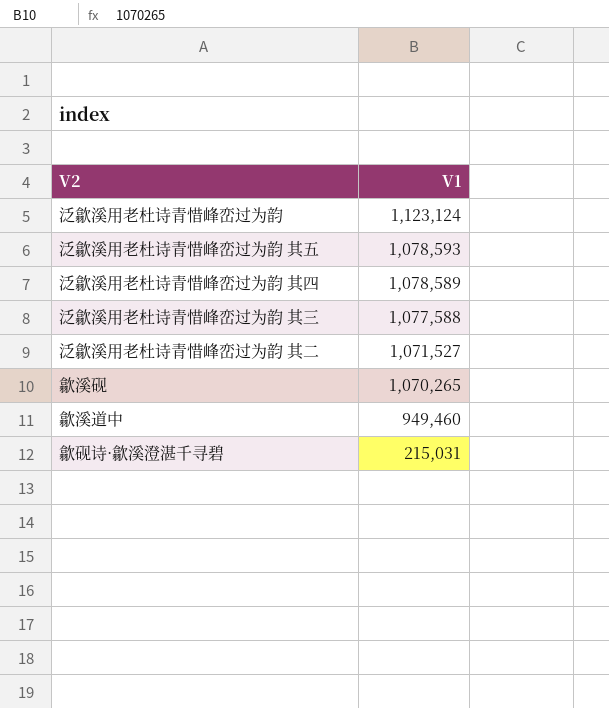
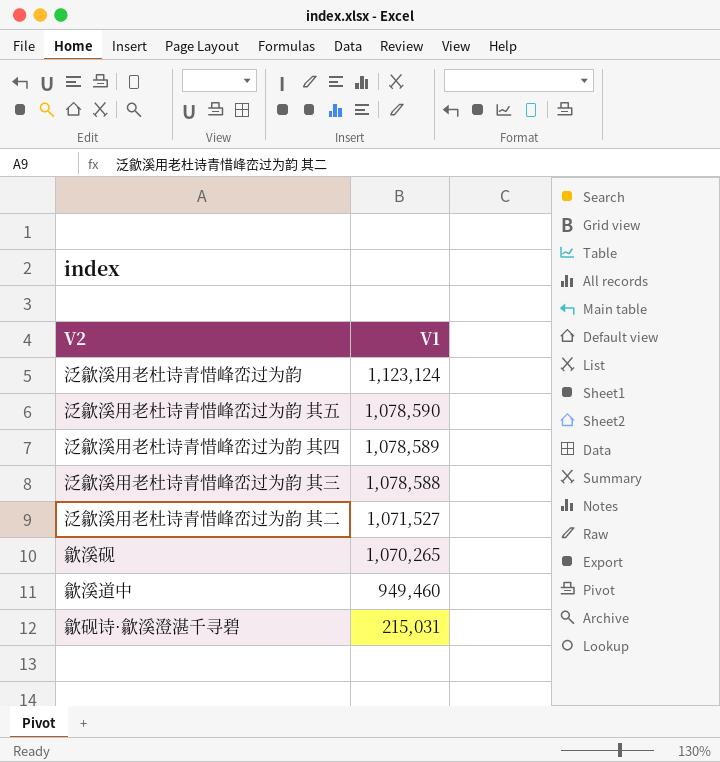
泛歙溪用老杜诗青惜峰峦过为韵 其五 | V1: 1,078,593 -> 1,078,590
泛歙溪用老杜诗青惜峰峦过为韵 其三 | V1: 1,077,588 -> 1,078,588

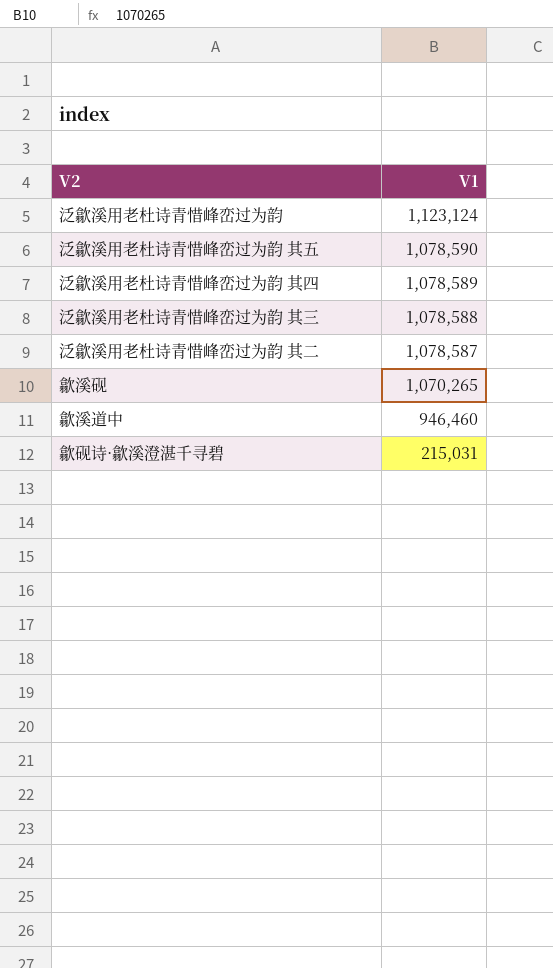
泛歙溪用老杜诗青惜峰峦过为韵 其二 | V1: 1,071,527 -> 1,078,587
歙溪道中 | V1: 949,460 -> 946,460

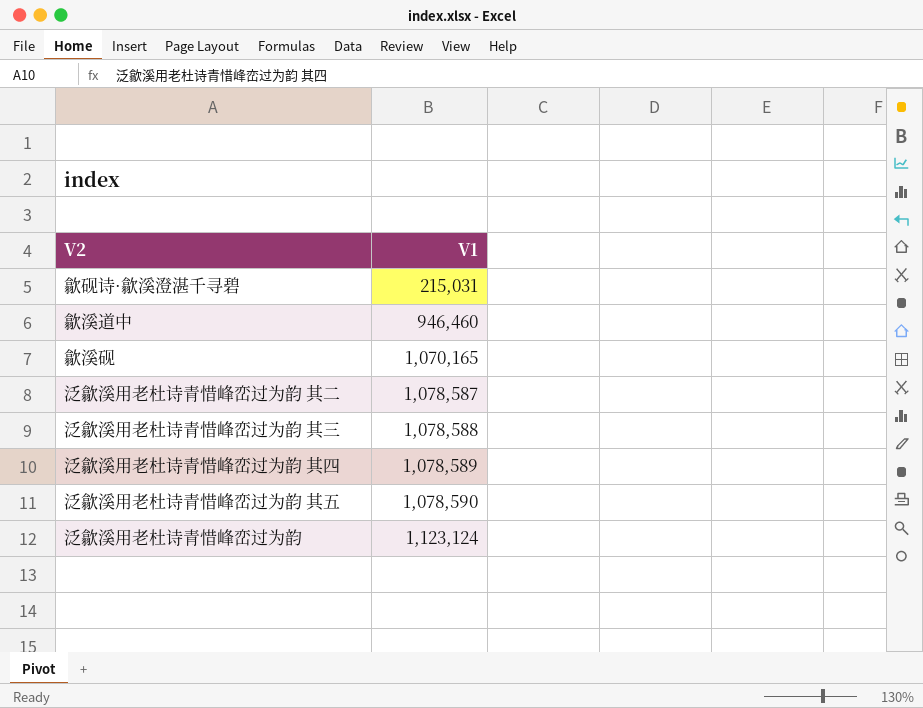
row order: V1 descending -> V1 ascending
歙溪砚 | V1: 1,070,265 -> 1,070,165

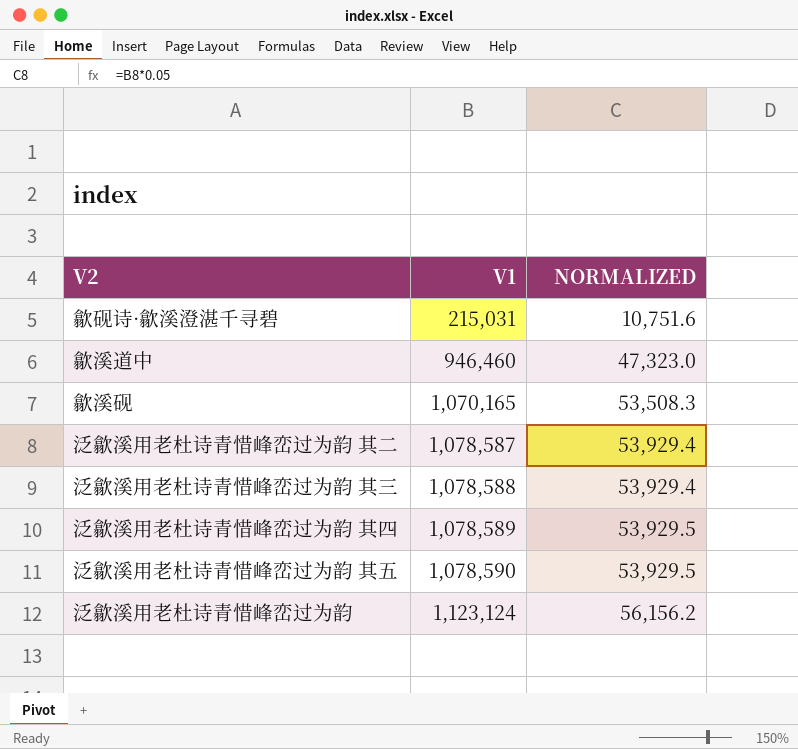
column NORMALIZED | formula: none -> [V1] * 0.05

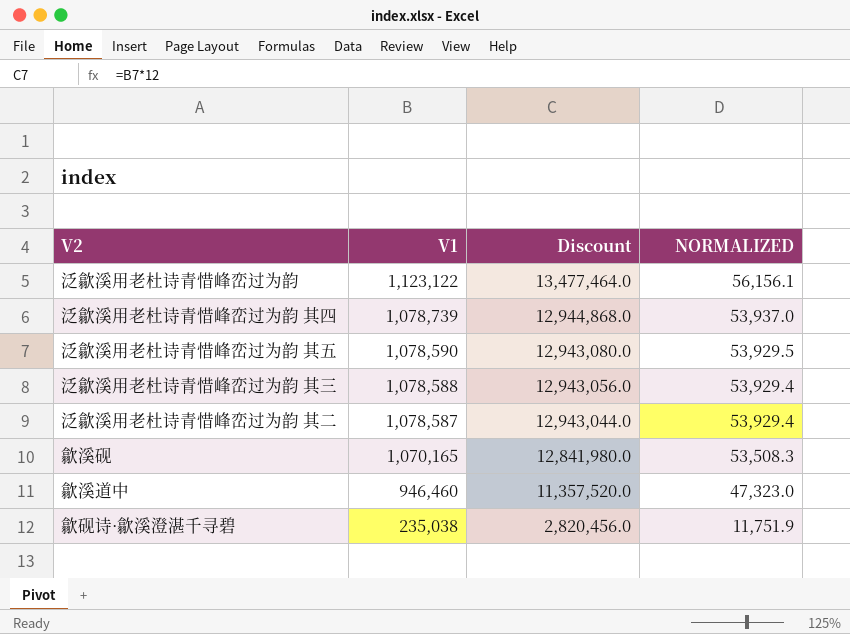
row order: V1 ascending -> V1 descending
column Discount | formula: none -> [V1] * 12
泛歙溪用老杜诗青惜峰峦过为韵 | V1: 1,123,124 -> 1,123,122
泛歙溪用老杜诗青惜峰峦过为韵 | NORMALIZED: 56,156.2 -> 56,156.1
泛歙溪用老杜诗青惜峰峦过为韵 其四 | V1: 1,078,589 -> 1,078,739
泛歙溪用老杜诗青惜峰峦过为韵 其四 | NORMALIZED: 53,929.5 -> 53,937.0
歙砚诗·歙溪澄湛千寻碧 | V1: 215,031 -> 235,038
歙砚诗·歙溪澄湛千寻碧 | NORMALIZED: 10,751.6 -> 11,751.9

